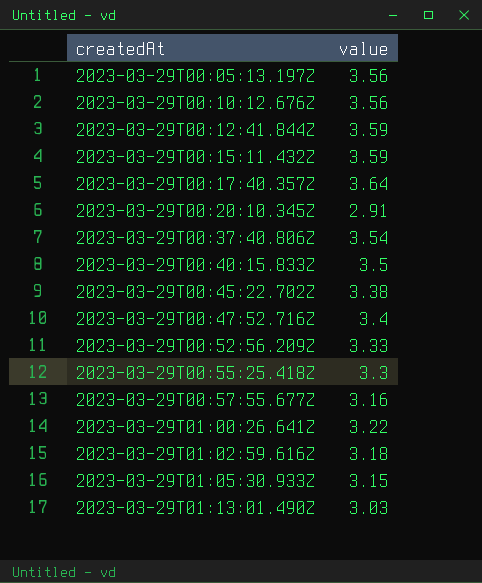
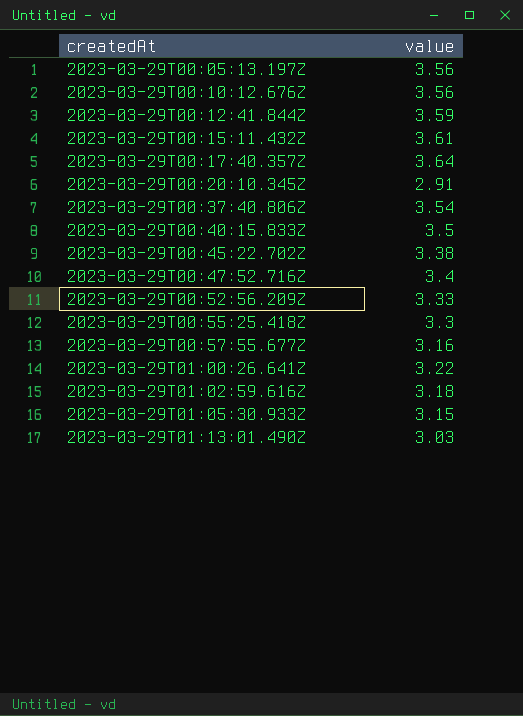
2023-03-29T00:15:11.432Z | value: 3.59 -> 3.61

